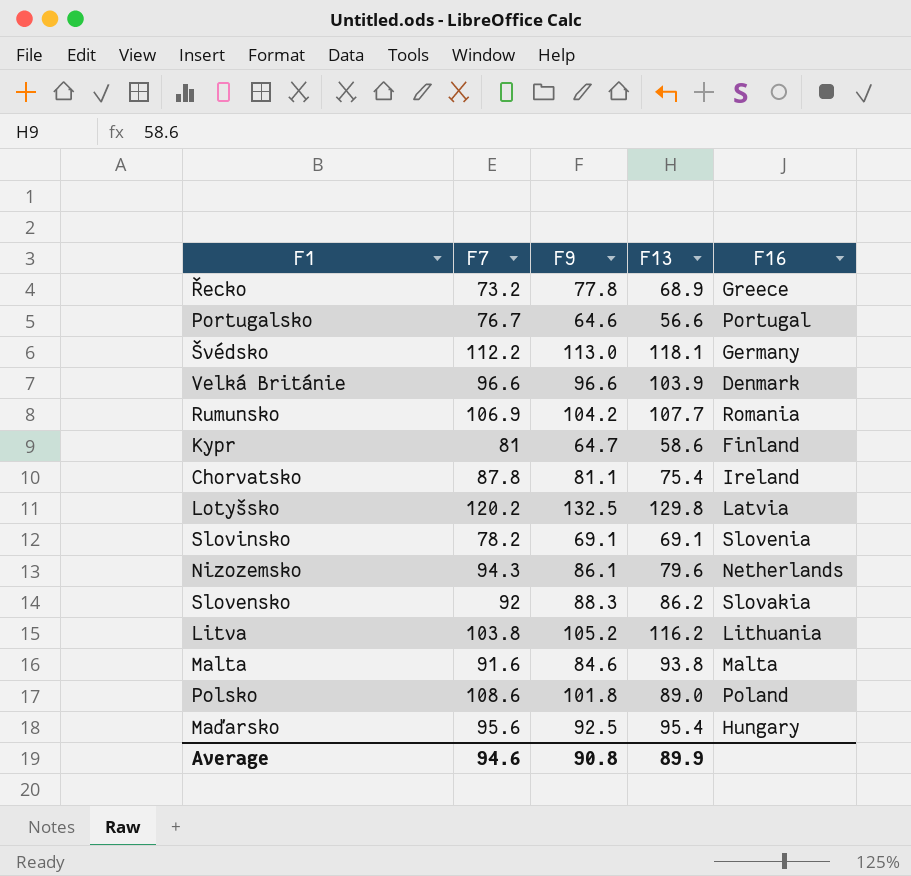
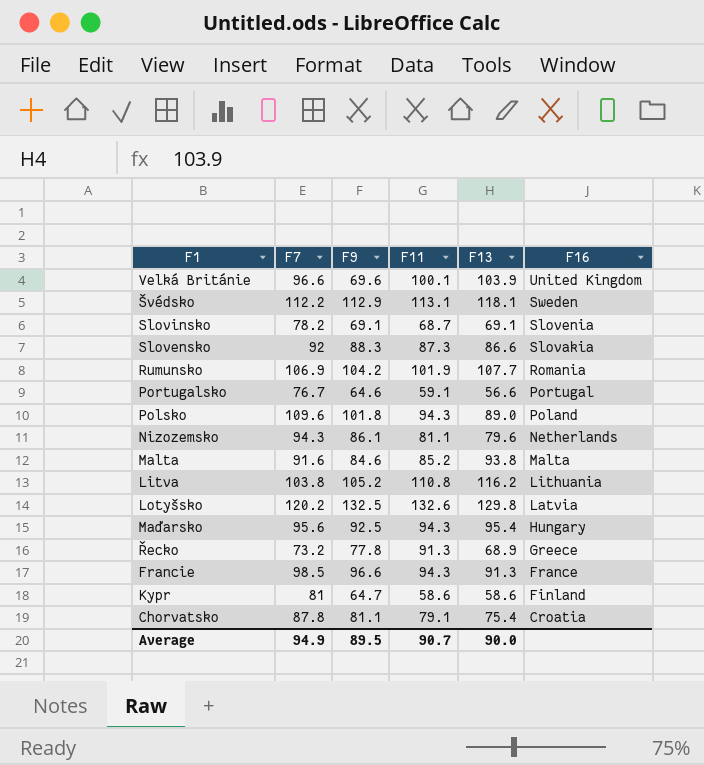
row order: none -> F16 descending
column F11 | position: none -> 4
Velká Británie | F9: 96.6 -> 69.6
Velká Británie | F16: Denmark -> United Kingdom
Švédsko | F9: 113.0 -> 112.9
Švédsko | F16: Germany -> Sweden
Slovensko | F13: 86.2 -> 86.6
Polsko | F7: 108.6 -> 109.6
row Francie: none -> 98.5 | 96.6 | 94.3 | 91.3 | France
Chorvatsko | F16: Ireland -> Croatia
Average | F7: 94.6 -> 94.9
Average | F9: 90.8 -> 89.5
Average | F13: 89.9 -> 90.0

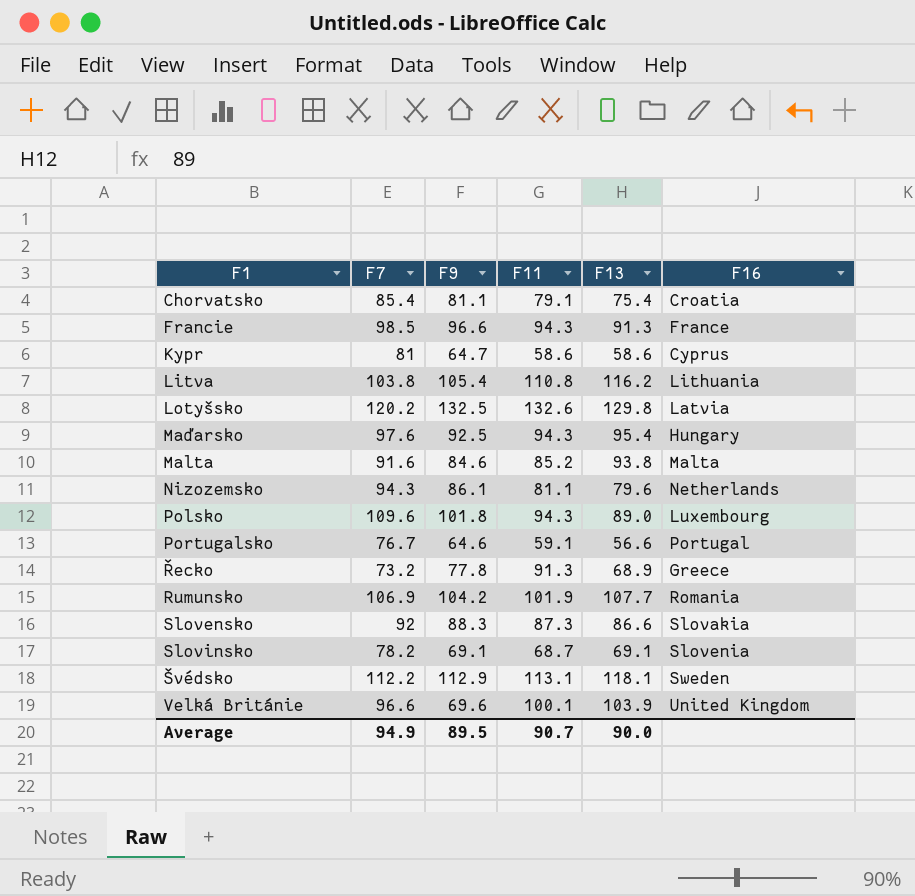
row order: F16 descending -> F1 ascending
Chorvatsko | F7: 87.8 -> 85.4
Kypr | F16: Finland -> Cyprus
Litva | F9: 105.2 -> 105.4
Maďarsko | F7: 95.6 -> 97.6
Polsko | F16: Poland -> Luxembourg

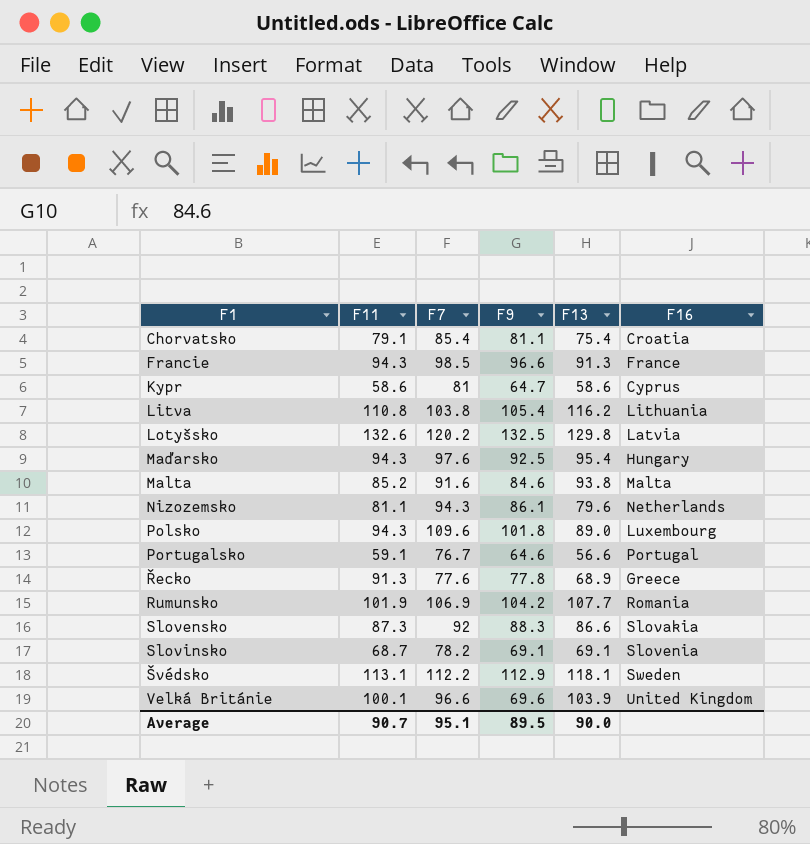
column F11 | position: 4 -> 2
Řecko | F7: 73.2 -> 77.6
Average | F7: 94.9 -> 95.1

